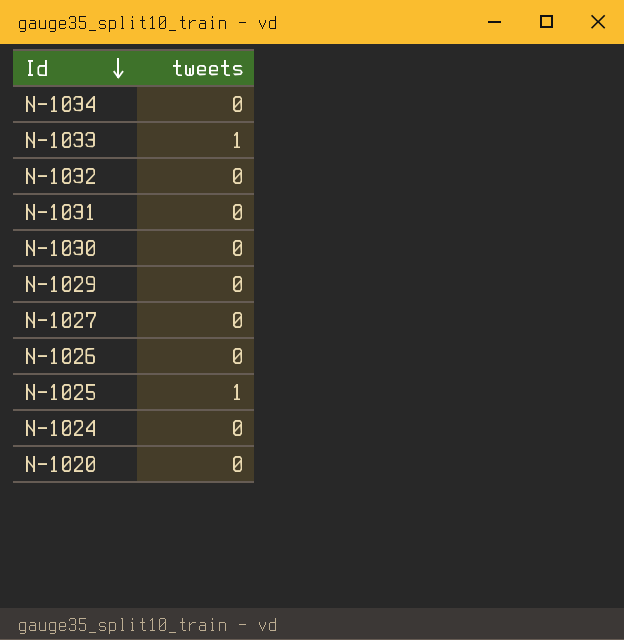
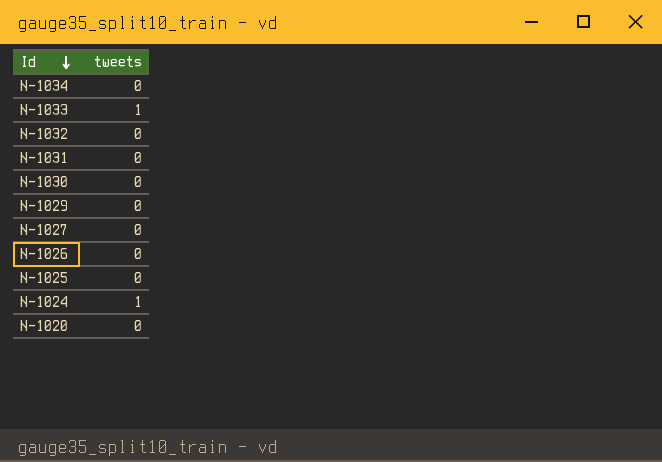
N-1025 | tweets: 1 -> 0
N-1024 | tweets: 0 -> 1

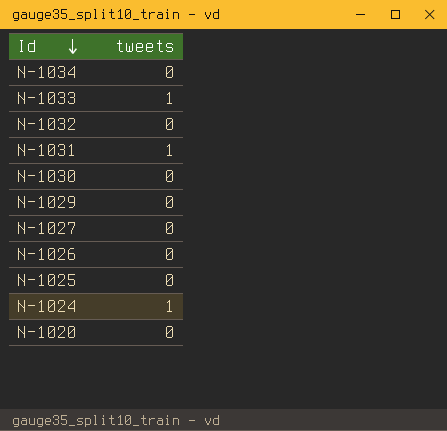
N-1031 | tweets: 0 -> 1

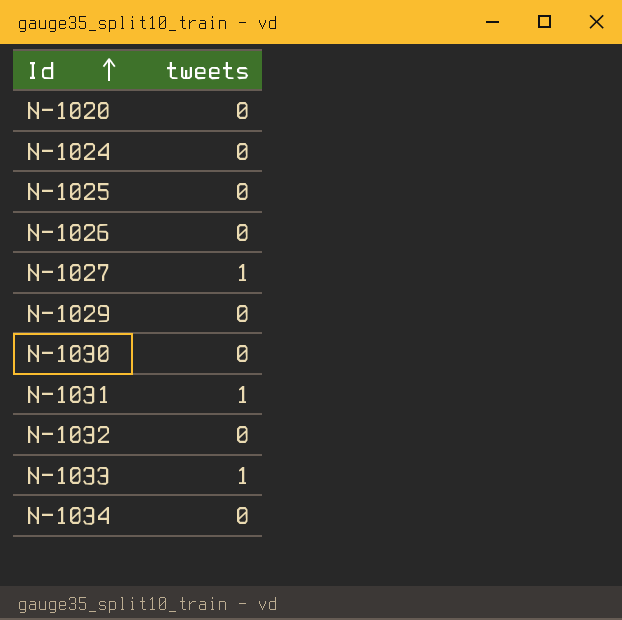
row order: Id descending -> Id ascending
N-1024 | tweets: 1 -> 0
N-1027 | tweets: 0 -> 1

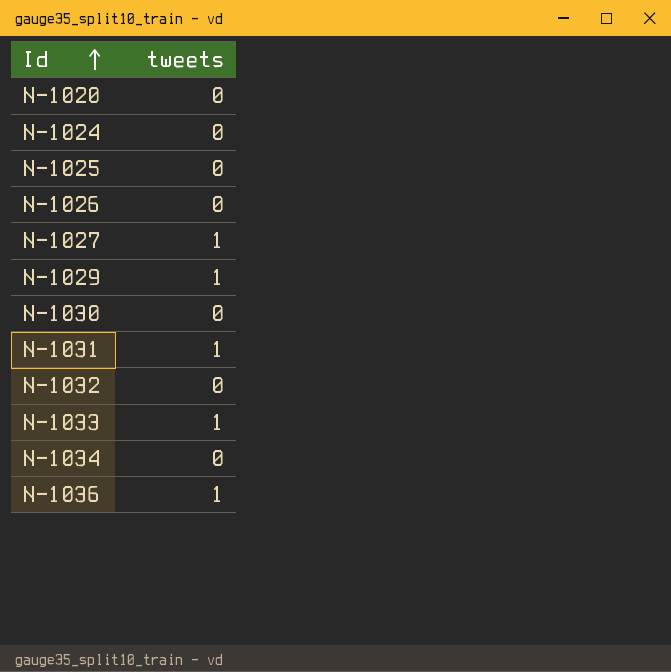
N-1029 | tweets: 0 -> 1
row N-1036: none -> 1

